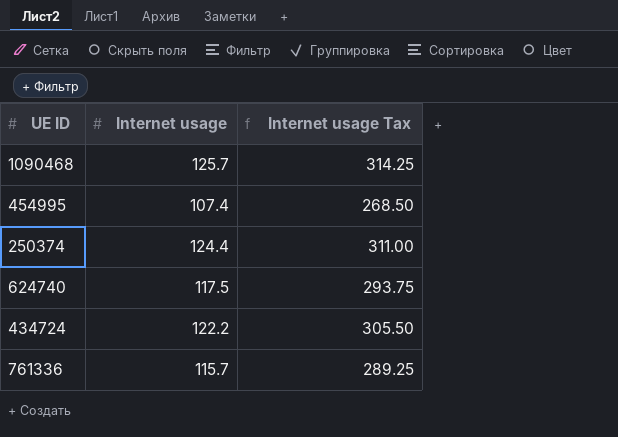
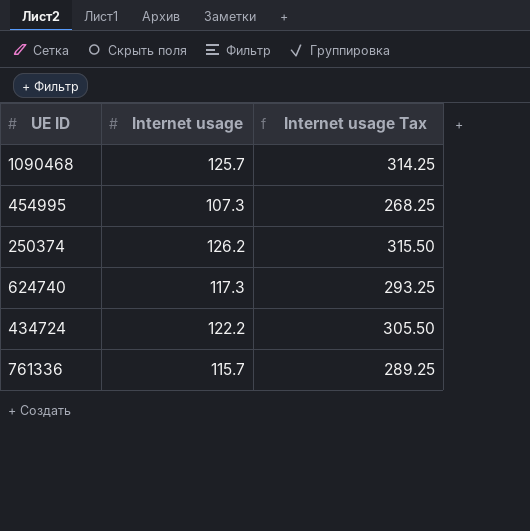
454995 | Internet usage: 107.4 -> 107.3
454995 | Internet usage Tax: 268.50 -> 268.25
250374 | Internet usage: 124.4 -> 126.2
250374 | Internet usage Tax: 311.00 -> 315.50
624740 | Internet usage: 117.5 -> 117.3
624740 | Internet usage Tax: 293.75 -> 293.25

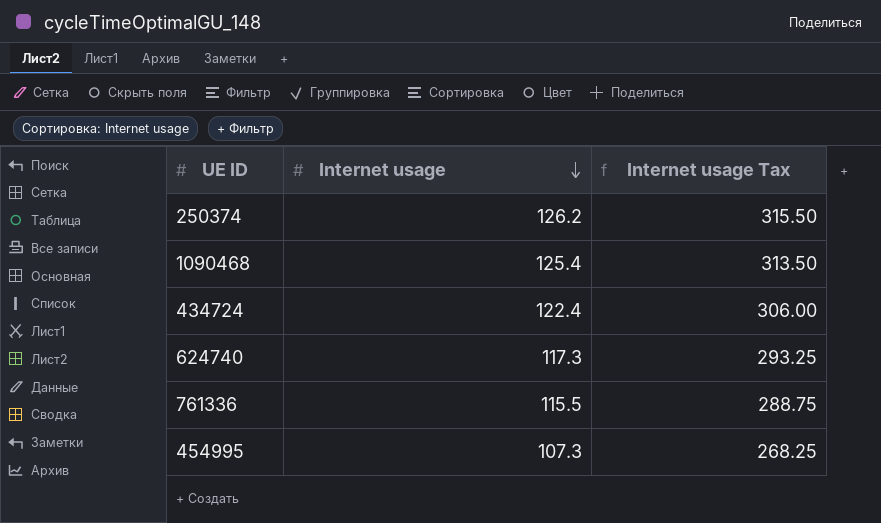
row order: none -> Internet usage descending
1090468 | Internet usage: 125.7 -> 125.4
1090468 | Internet usage Tax: 314.25 -> 313.50
434724 | Internet usage: 122.2 -> 122.4
434724 | Internet usage Tax: 305.50 -> 306.00
761336 | Internet usage: 115.7 -> 115.5
761336 | Internet usage Tax: 289.25 -> 288.75

